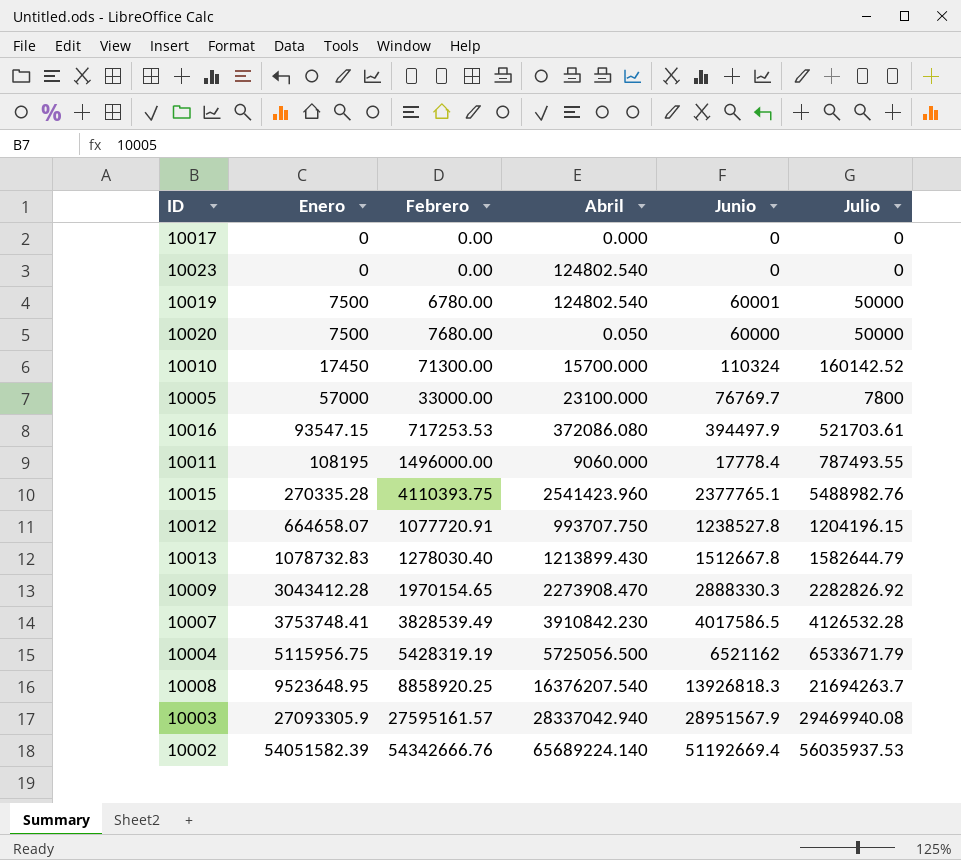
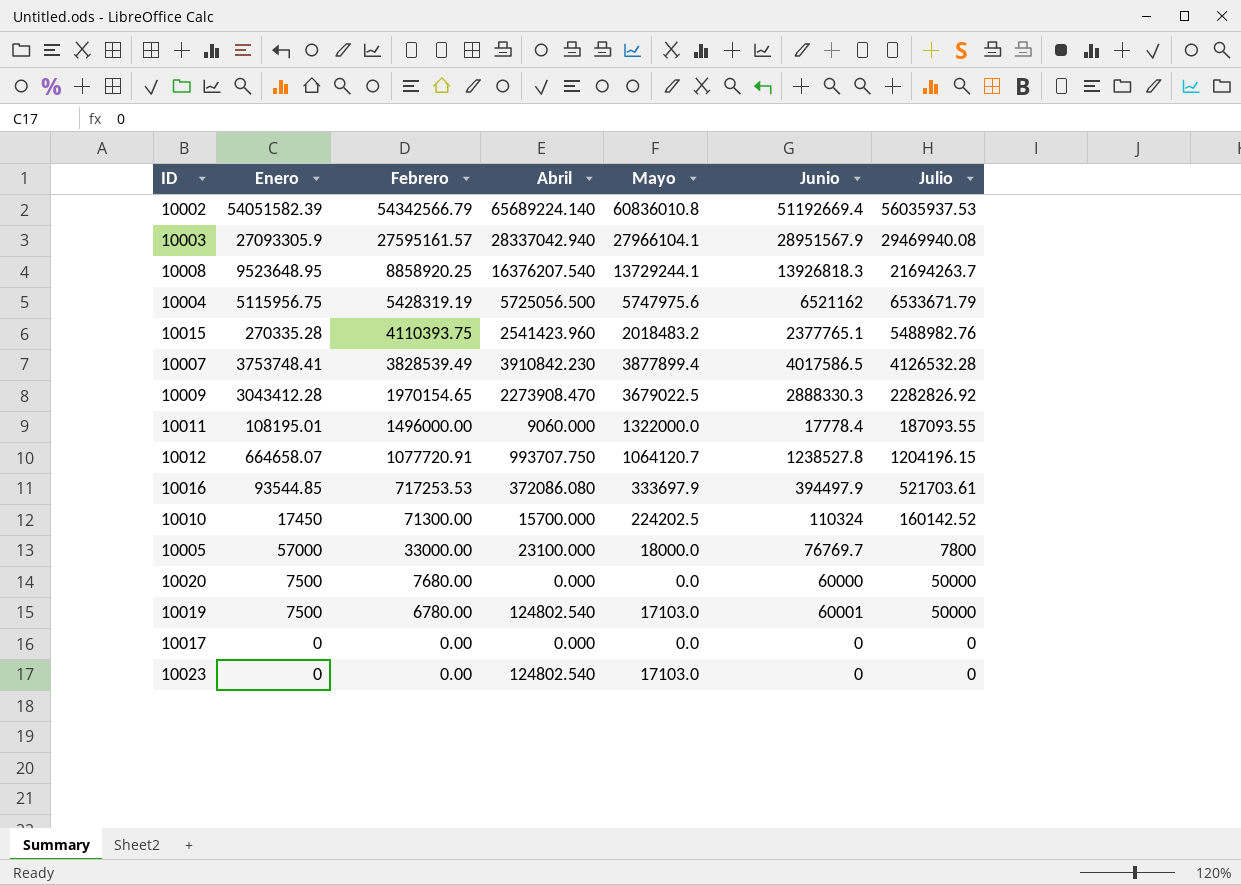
row order: Enero ascending -> Febrero descending
column Mayo | position: none -> 5
row 10013: 1078732.83 | 1278030.40 | 1213899.430 | 1512667.8 | 1582644.79 -> none
10002 | Febrero: 54342666.76 -> 54342566.79
10011 | Enero: 108195 -> 108195.01
10011 | Julio: 787493.55 -> 187093.55
10016 | Enero: 93547.15 -> 93544.85
10020 | Abril: 0.050 -> 0.000

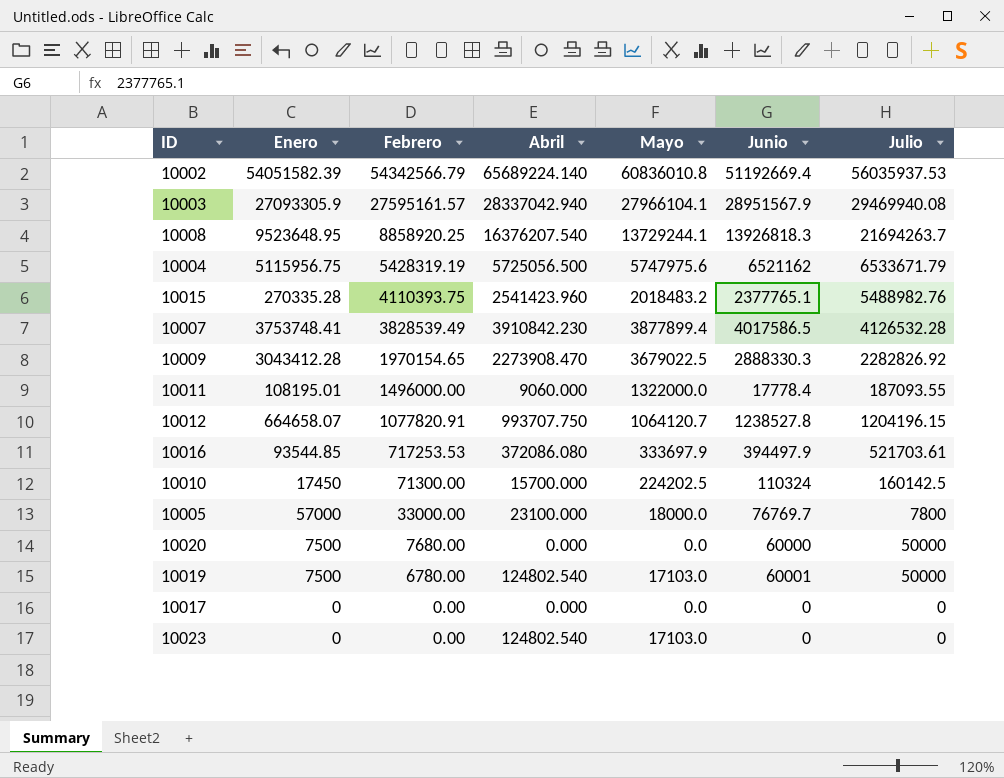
10012 | Febrero: 1077720.91 -> 1077820.91
10010 | Julio: 160142.52 -> 160142.5

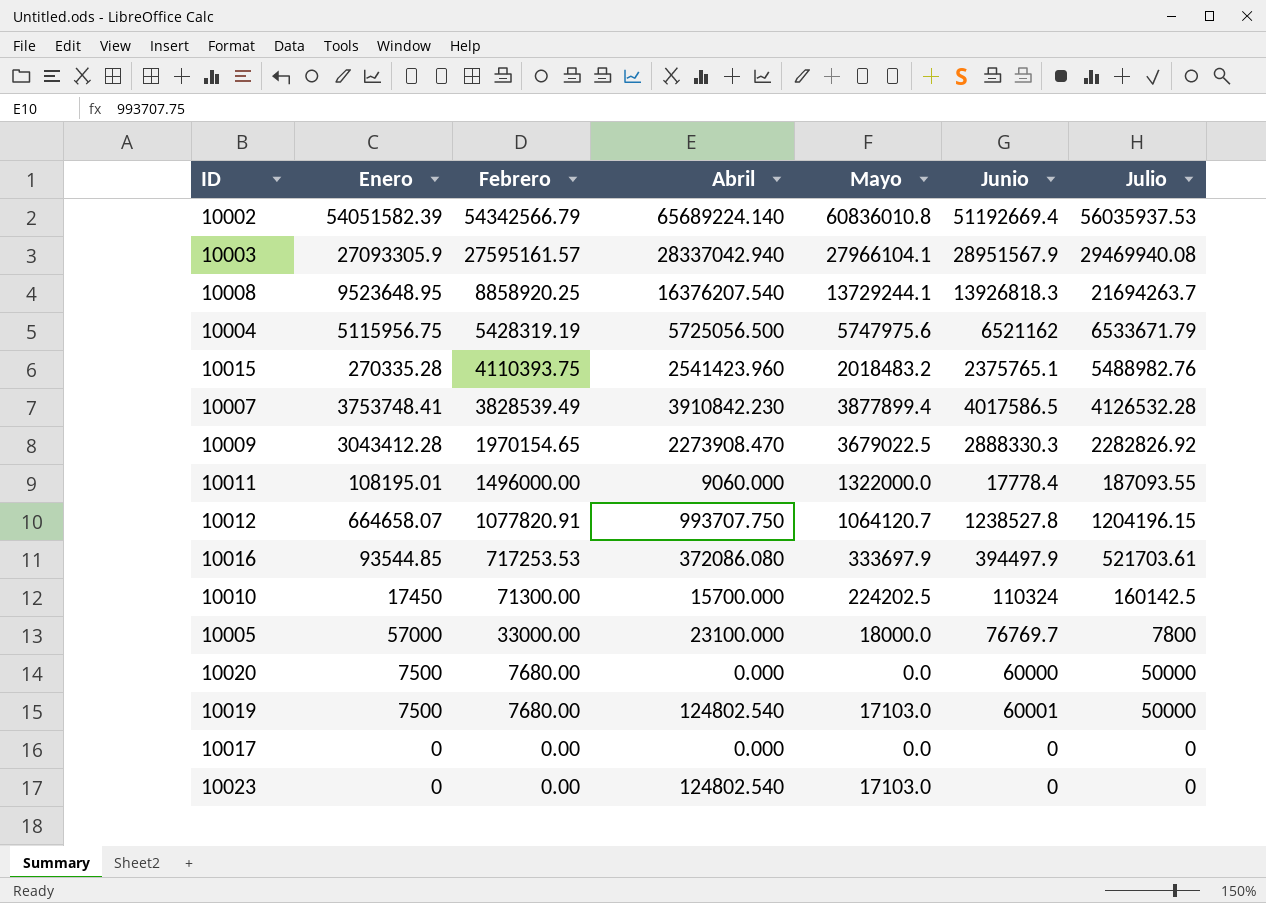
10015 | Junio: 2377765.1 -> 2375765.1
10019 | Febrero: 6780.00 -> 7680.00

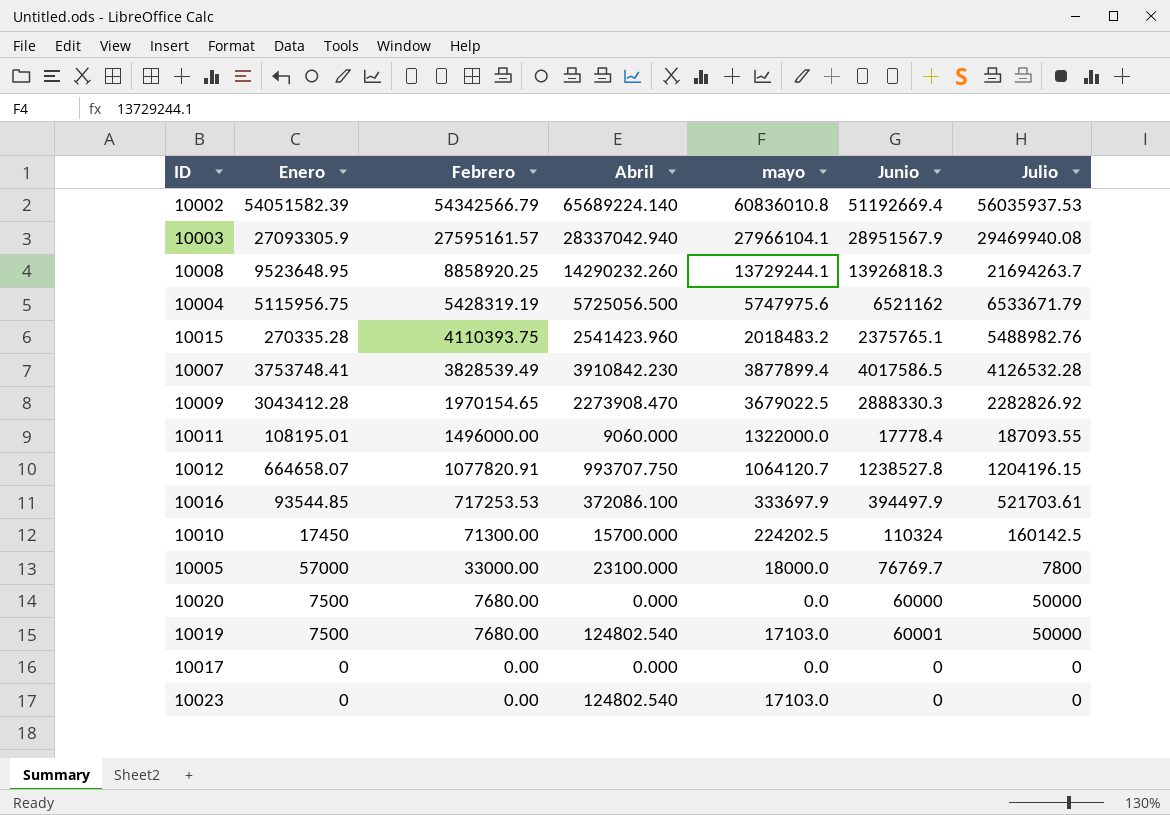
column name: Mayo -> mayo
10008 | Abril: 16376207.540 -> 14290232.260
10016 | Abril: 372086.080 -> 372086.100

